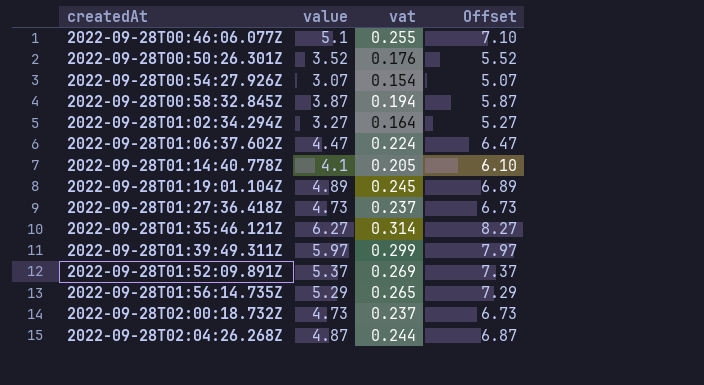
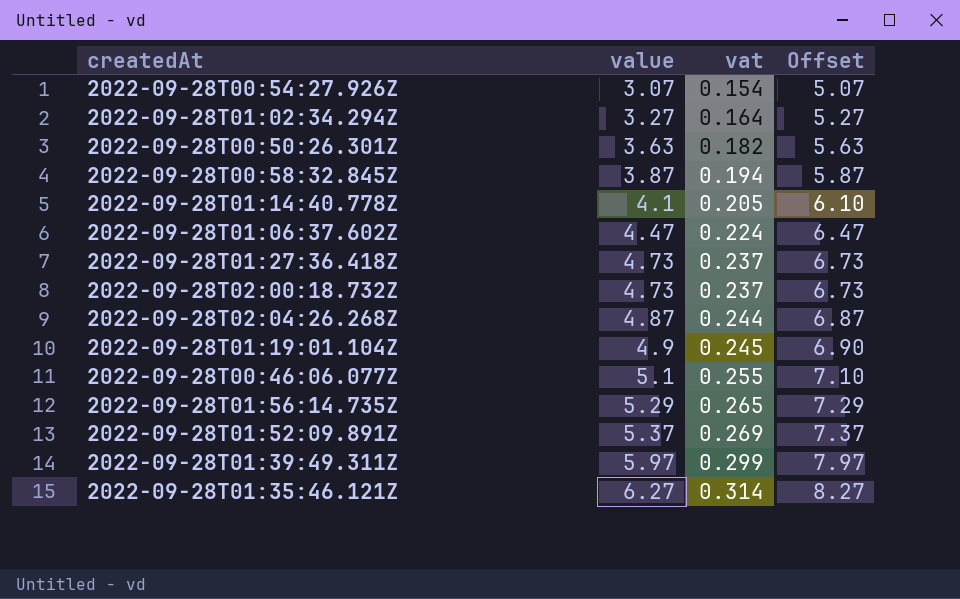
row order: createdAt ascending -> value ascending
2022-09-28T00:50:26.301Z | value: 3.52 -> 3.63
2022-09-28T00:50:26.301Z | vat: 0.176 -> 0.182
2022-09-28T00:50:26.301Z | Offset: 5.52 -> 5.63
2022-09-28T01:19:01.104Z | value: 4.89 -> 4.9
2022-09-28T01:19:01.104Z | Offset: 6.89 -> 6.90

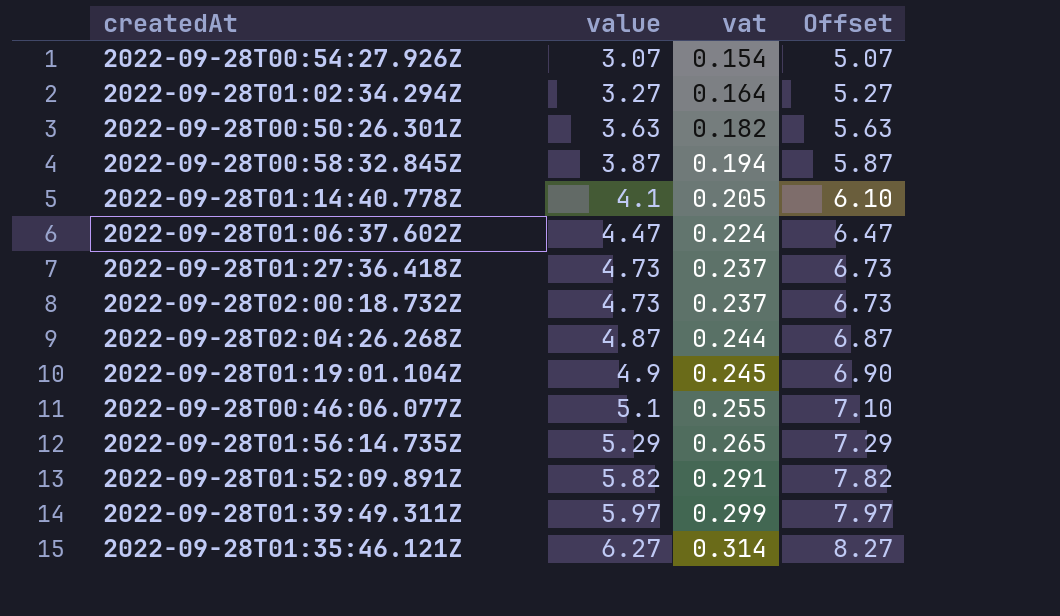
2022-09-28T01:52:09.891Z | value: 5.37 -> 5.82
2022-09-28T01:52:09.891Z | vat: 0.269 -> 0.291
2022-09-28T01:52:09.891Z | Offset: 7.37 -> 7.82

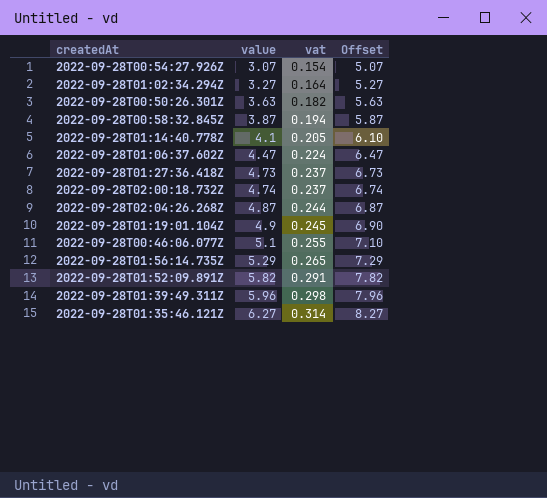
2022-09-28T02:00:18.732Z | value: 4.73 -> 4.74
2022-09-28T02:00:18.732Z | Offset: 6.73 -> 6.74
2022-09-28T01:39:49.311Z | value: 5.97 -> 5.96
2022-09-28T01:39:49.311Z | vat: 0.299 -> 0.298
2022-09-28T01:39:49.311Z | Offset: 7.97 -> 7.96

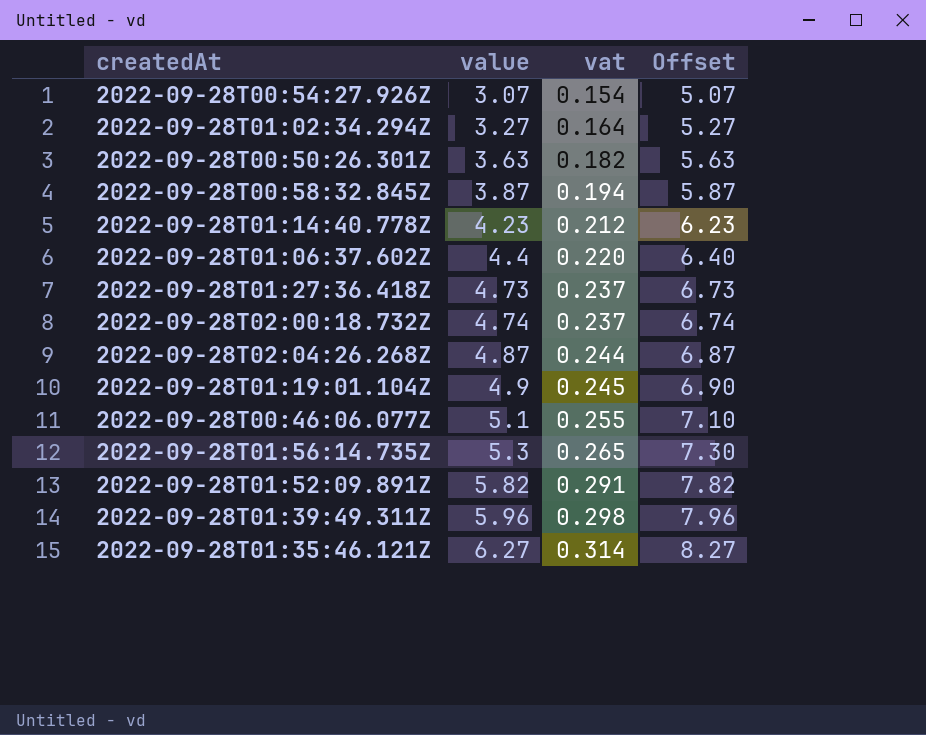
2022-09-28T01:14:40.778Z | value: 4.1 -> 4.23
2022-09-28T01:14:40.778Z | vat: 0.205 -> 0.212
2022-09-28T01:14:40.778Z | Offset: 6.10 -> 6.23
2022-09-28T01:06:37.602Z | value: 4.47 -> 4.4
2022-09-28T01:06:37.602Z | vat: 0.224 -> 0.220
2022-09-28T01:06:37.602Z | Offset: 6.47 -> 6.40
2022-09-28T01:56:14.735Z | value: 5.29 -> 5.3
2022-09-28T01:56:14.735Z | Offset: 7.29 -> 7.30

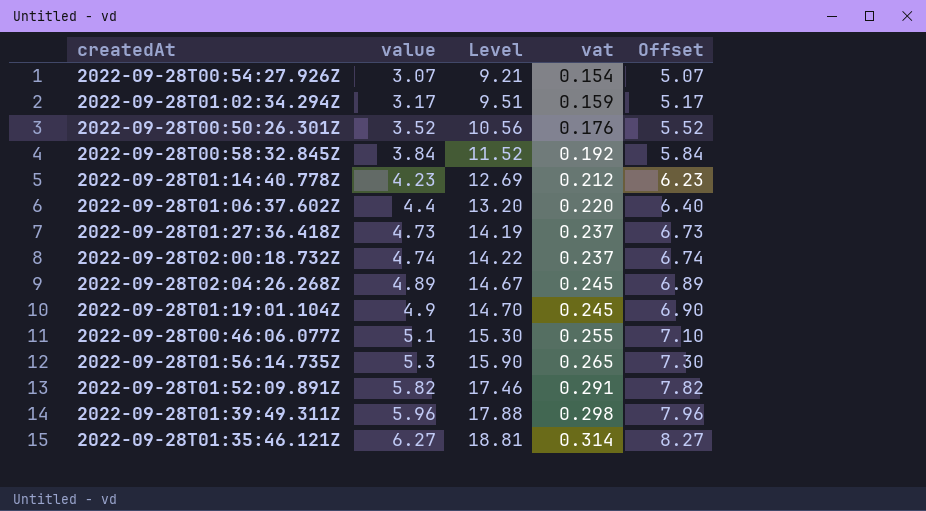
column Level | formula: none -> [value] * 3
2022-09-28T01:02:34.294Z | value: 3.27 -> 3.17
2022-09-28T01:02:34.294Z | vat: 0.164 -> 0.159
2022-09-28T01:02:34.294Z | Offset: 5.27 -> 5.17
2022-09-28T00:50:26.301Z | value: 3.63 -> 3.52
2022-09-28T00:50:26.301Z | vat: 0.182 -> 0.176
2022-09-28T00:50:26.301Z | Offset: 5.63 -> 5.52
2022-09-28T00:58:32.845Z | value: 3.87 -> 3.84
2022-09-28T00:58:32.845Z | vat: 0.194 -> 0.192
2022-09-28T00:58:32.845Z | Offset: 5.87 -> 5.84
2022-09-28T02:04:26.268Z | value: 4.87 -> 4.89
2022-09-28T02:04:26.268Z | vat: 0.244 -> 0.245
2022-09-28T02:04:26.268Z | Offset: 6.87 -> 6.89

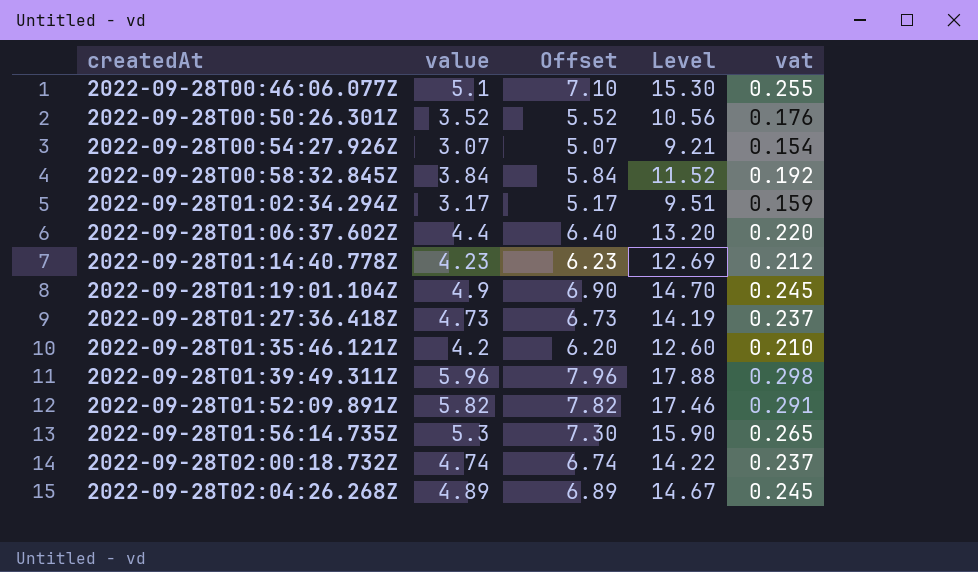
row order: value ascending -> createdAt ascending
column Offset | position: 5 -> 3
2022-09-28T01:35:46.121Z | value: 6.27 -> 4.2
2022-09-28T01:35:46.121Z | Offset: 8.27 -> 6.20
2022-09-28T01:35:46.121Z | Level: 18.81 -> 12.60
2022-09-28T01:35:46.121Z | vat: 0.314 -> 0.210

